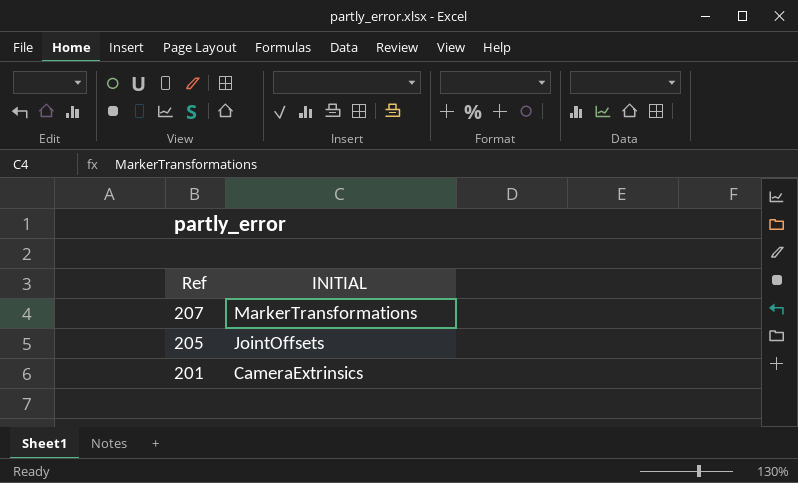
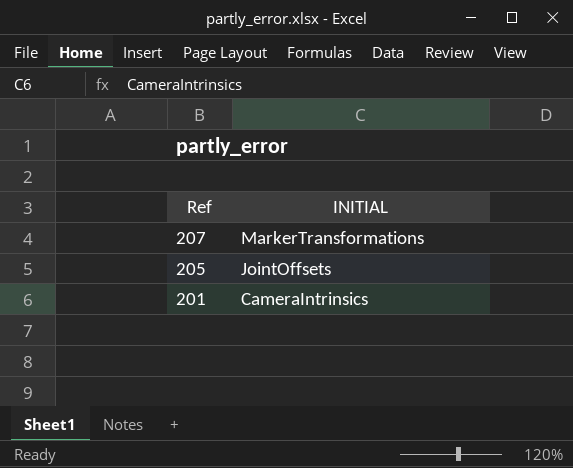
201 | INITIAL: CameraExtrinsics -> CameraIntrinsics

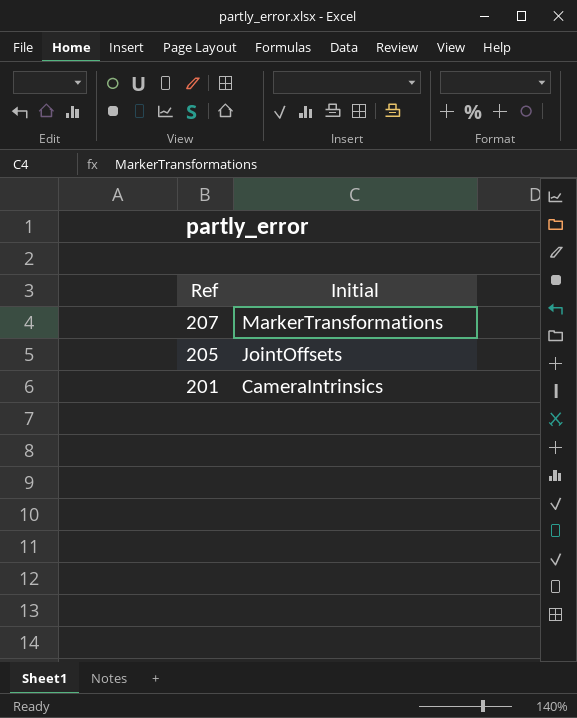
column name: INITIAL -> Initial

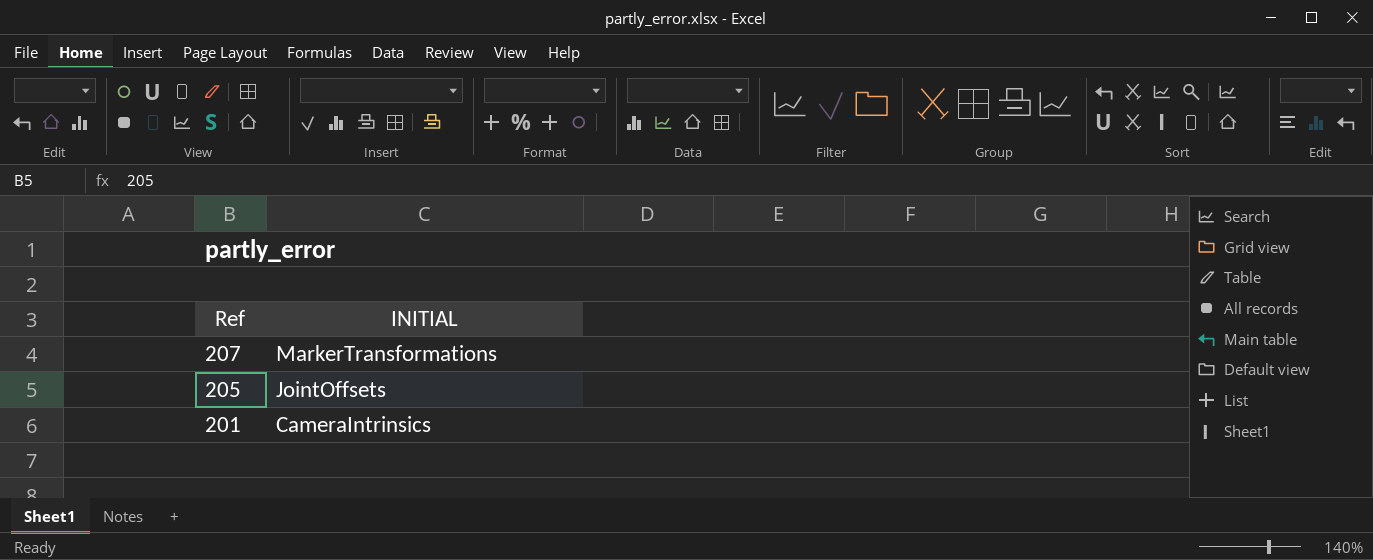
column name: Initial -> INITIAL

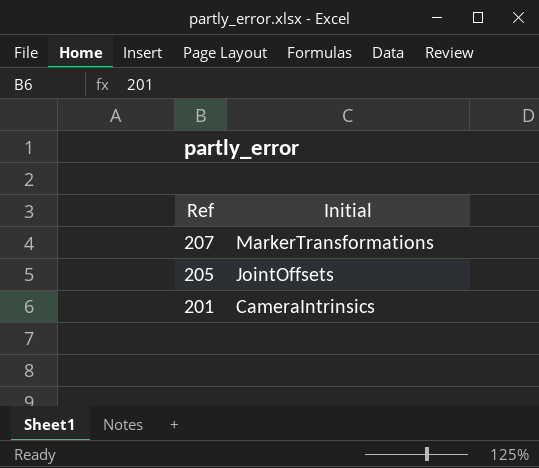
column name: INITIAL -> Initial

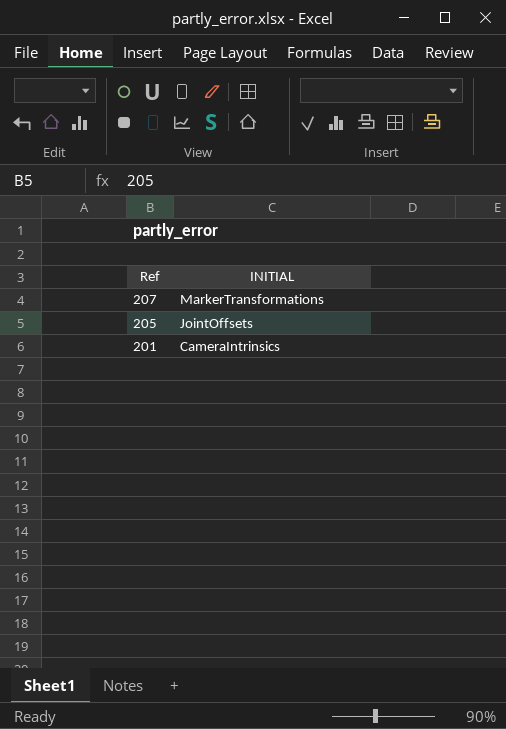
column name: Initial -> INITIAL

